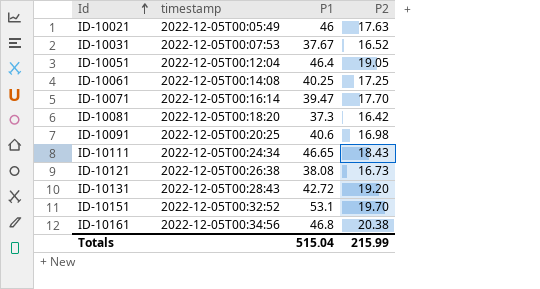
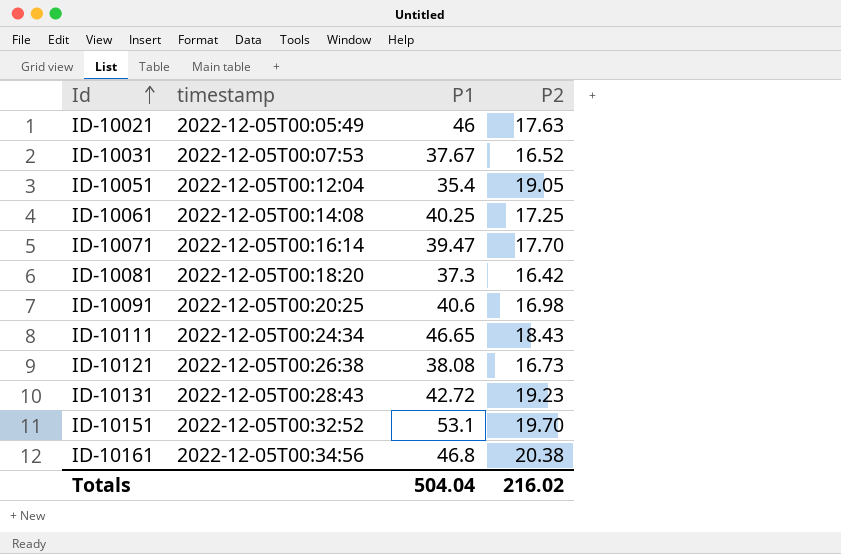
ID-10051 | P1: 46.4 -> 35.4
ID-10131 | P2: 19.20 -> 19.23
Totals | P1: 515.04 -> 504.04
Totals | P2: 215.99 -> 216.02

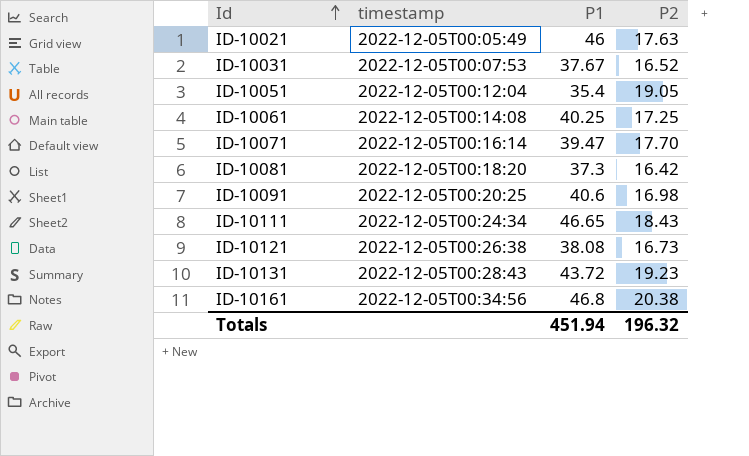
row ID-10151: 2022-12-05T00:32:52 | 53.1 | 19.70 -> none
ID-10131 | P1: 42.72 -> 43.72
Totals | P1: 504.04 -> 451.94
Totals | P2: 216.02 -> 196.32

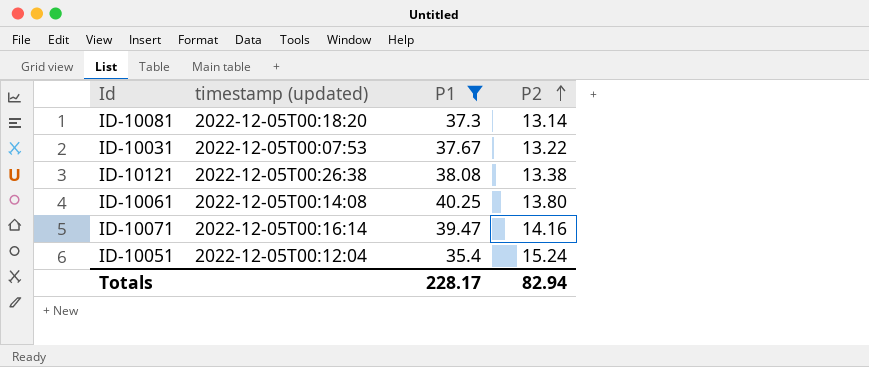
filter: none -> P1 <= 40.25
row order: Id ascending -> P2 ascending
column name: timestamp -> timestamp (updated)
ID-10081 | P2: 16.42 -> 13.14
ID-10031 | P2: 16.52 -> 13.22
ID-10121 | P2: 16.73 -> 13.38
ID-10061 | P2: 17.25 -> 13.80
ID-10071 | P2: 17.70 -> 14.16
ID-10051 | P2: 19.05 -> 15.24
Totals | P1: 451.94 -> 228.17
Totals | P2: 196.32 -> 82.94

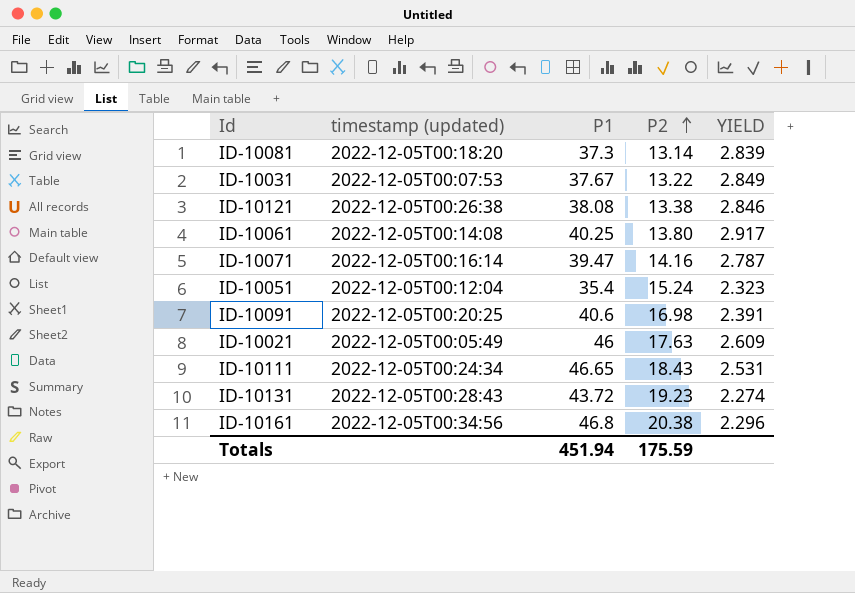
filter: P1 <= 40.25 -> none
column YIELD | formula: none -> [P1] / [P2]
Totals | P1: 228.17 -> 451.94
Totals | P2: 82.94 -> 175.59

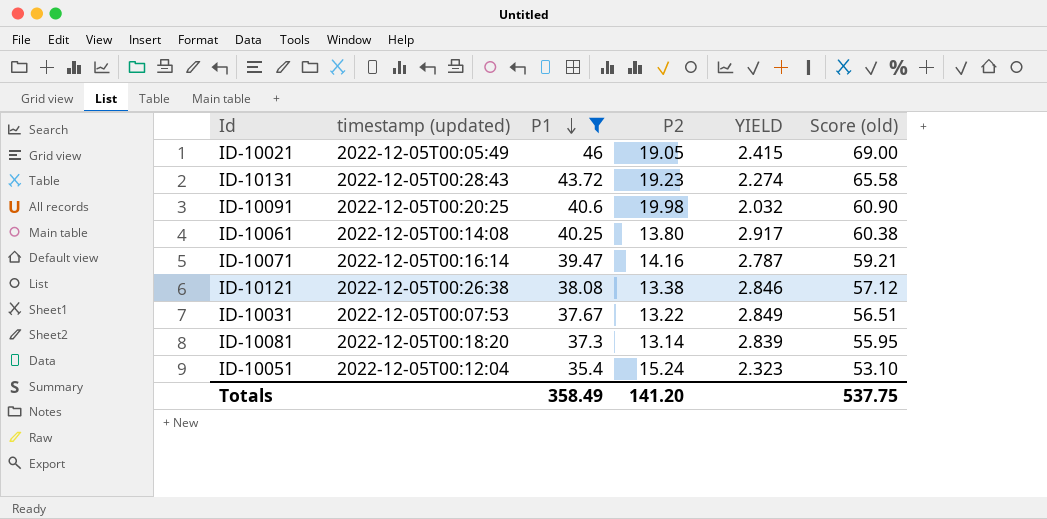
filter: none -> P1 <= 46
row order: P2 ascending -> P1 descending
column Score (old) | formula: none -> [P1] * 1.5
ID-10021 | P2: 17.63 -> 19.05
ID-10021 | YIELD: 2.609 -> 2.415
ID-10091 | P2: 16.98 -> 19.98
ID-10091 | YIELD: 2.391 -> 2.032
Totals | P1: 451.94 -> 358.49
Totals | P2: 175.59 -> 141.20

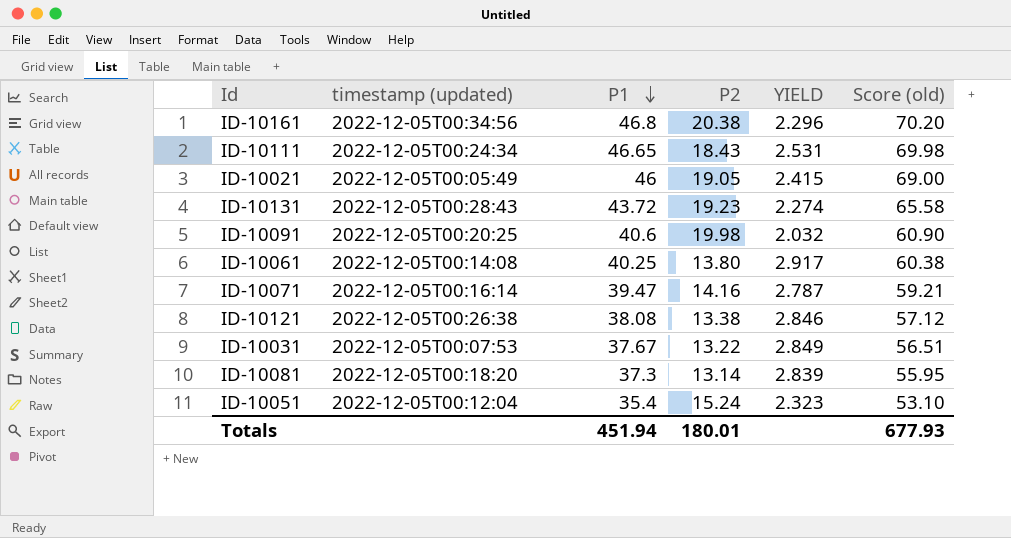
filter: P1 <= 46 -> none
Totals | P1: 358.49 -> 451.94
Totals | P2: 141.20 -> 180.01
Totals | Score (old): 537.75 -> 677.93

